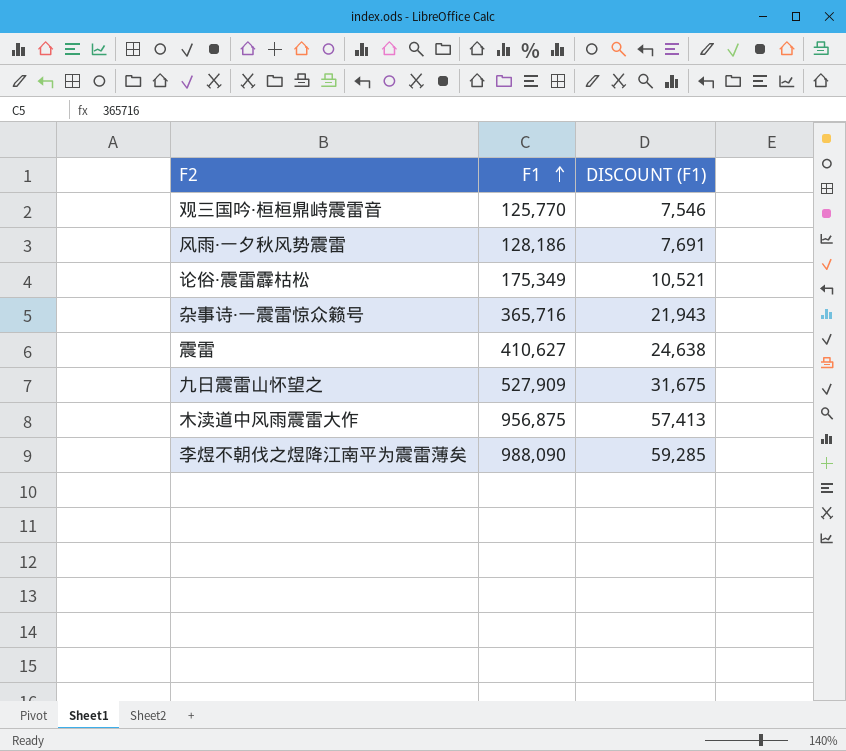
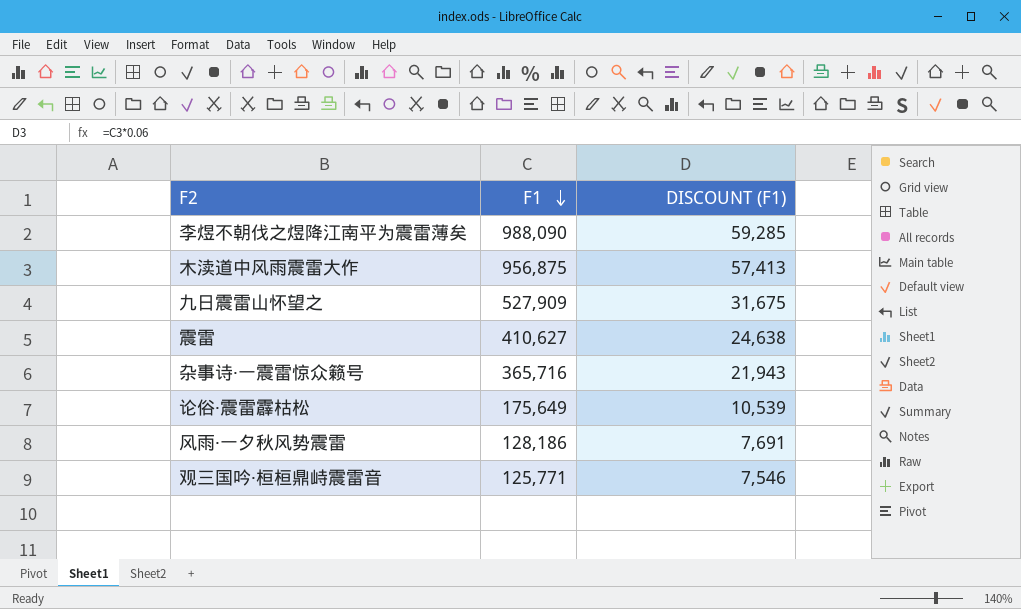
row order: F1 ascending -> F1 descending
论俗·震雷霹枯松 | F1: 175,349 -> 175,649
论俗·震雷霹枯松 | DISCOUNT (F1): 10,521 -> 10,539
观三国吟·桓桓鼎峙震雷音 | F1: 125,770 -> 125,771

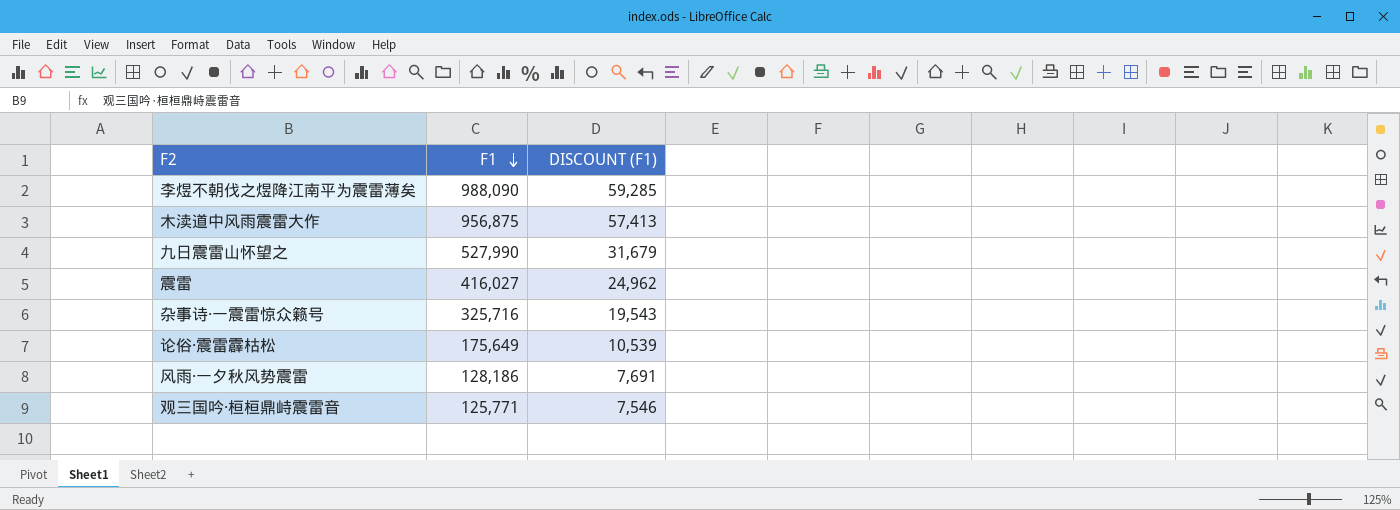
九日震雷山怀望之 | F1: 527,909 -> 527,990
九日震雷山怀望之 | DISCOUNT (F1): 31,675 -> 31,679
震雷 | F1: 410,627 -> 416,027
震雷 | DISCOUNT (F1): 24,638 -> 24,962
杂事诗·一震雷惊众籁号 | F1: 365,716 -> 325,716
杂事诗·一震雷惊众籁号 | DISCOUNT (F1): 21,943 -> 19,543

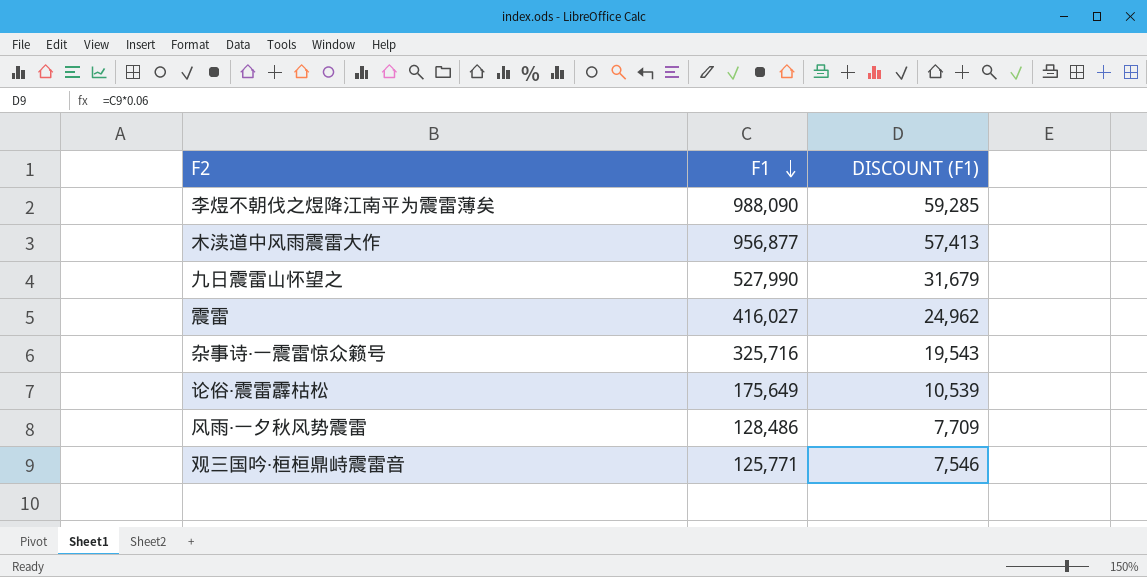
木渎道中风雨震雷大作 | F1: 956,875 -> 956,877
风雨·一夕秋风势震雷 | F1: 128,186 -> 128,486
风雨·一夕秋风势震雷 | DISCOUNT (F1): 7,691 -> 7,709

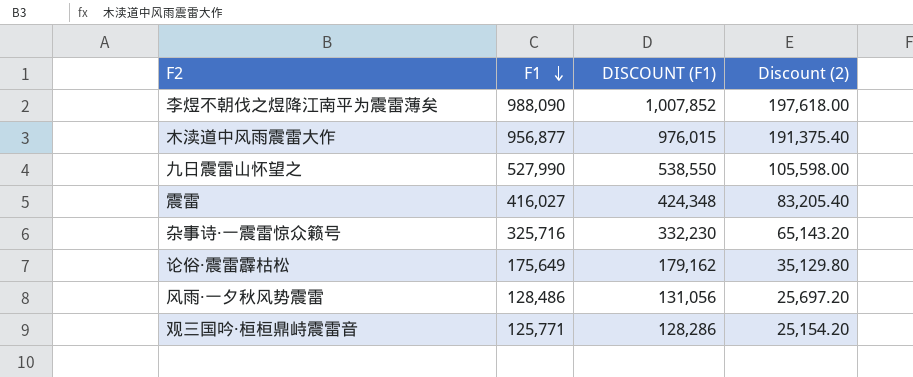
column DISCOUNT (F1) | formula: [F1] * 0.06 -> [F1] * 1.02
column Discount (2) | formula: none -> [F1] * 0.2

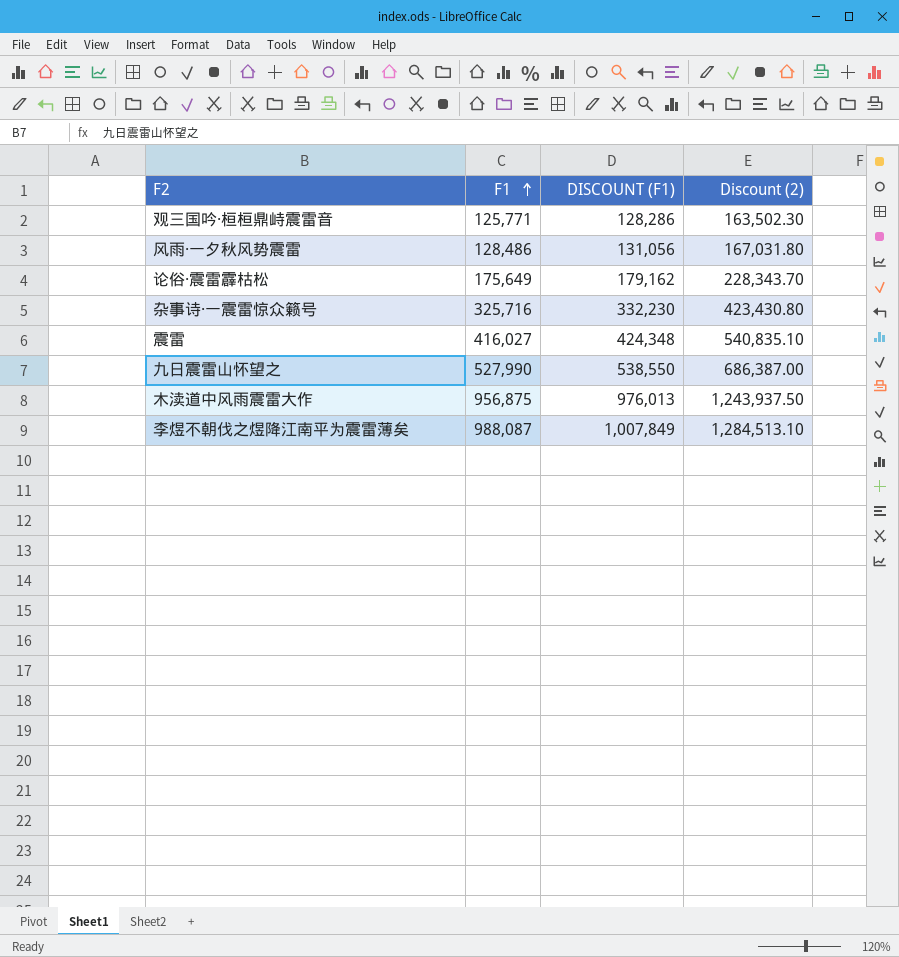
row order: F1 descending -> F1 ascending
column Discount (2) | formula: [F1] * 0.2 -> [F1] * 1.3
木渎道中风雨震雷大作 | F1: 956,877 -> 956,875
木渎道中风雨震雷大作 | DISCOUNT (F1): 976,015 -> 976,013
李煜不朝伐之煜降江南平为震雷薄矣 | F1: 988,090 -> 988,087
李煜不朝伐之煜降江南平为震雷薄矣 | DISCOUNT (F1): 1,007,852 -> 1,007,849

